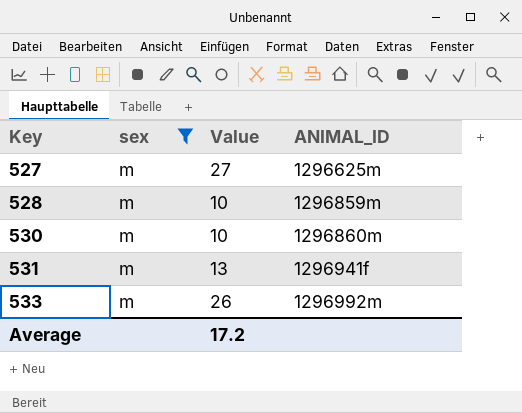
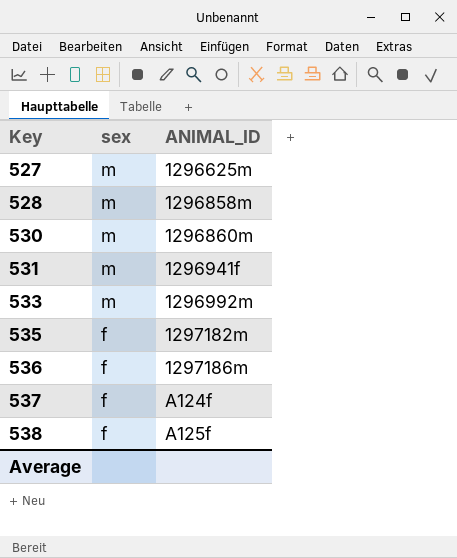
filter: sex = m -> none
column Value | position: 3 -> none
528 | ANIMAL_ID: 1296859m -> 1296858m

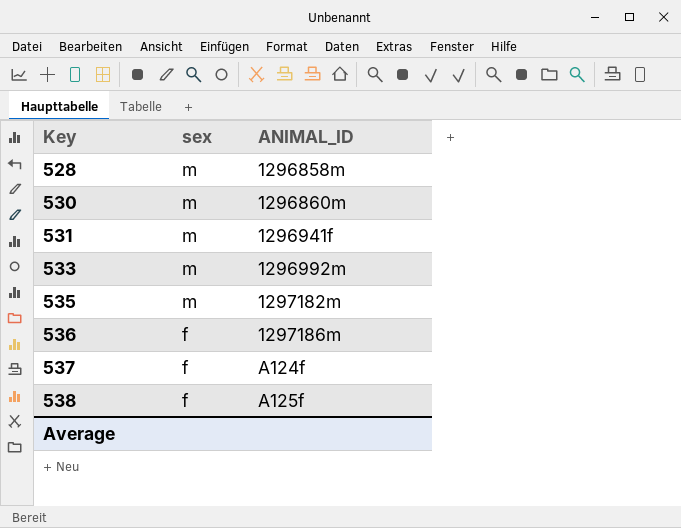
row 527: m | 1296625m -> none
535 | sex: f -> m

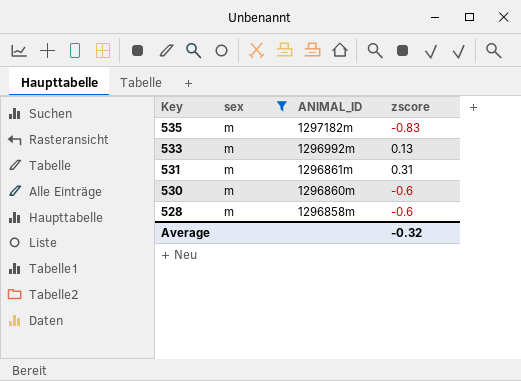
filter: none -> sex = m
row order: Key ascending -> Key descending
column zscore | position: none -> 4
531 | ANIMAL_ID: 1296941f -> 1296861m

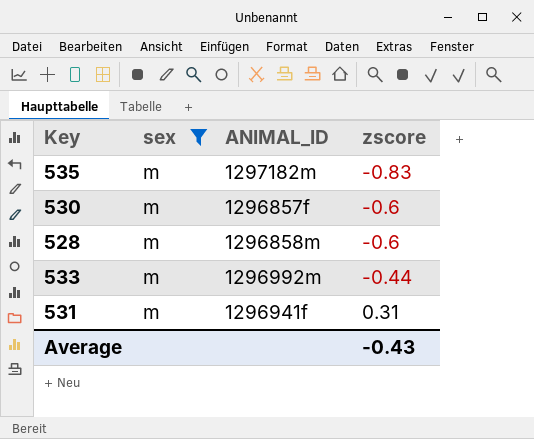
row order: Key descending -> zscore ascending
530 | ANIMAL_ID: 1296860m -> 1296857f
533 | zscore: 0.13 -> -0.44
531 | ANIMAL_ID: 1296861m -> 1296941f
Average | zscore: -0.32 -> -0.43

